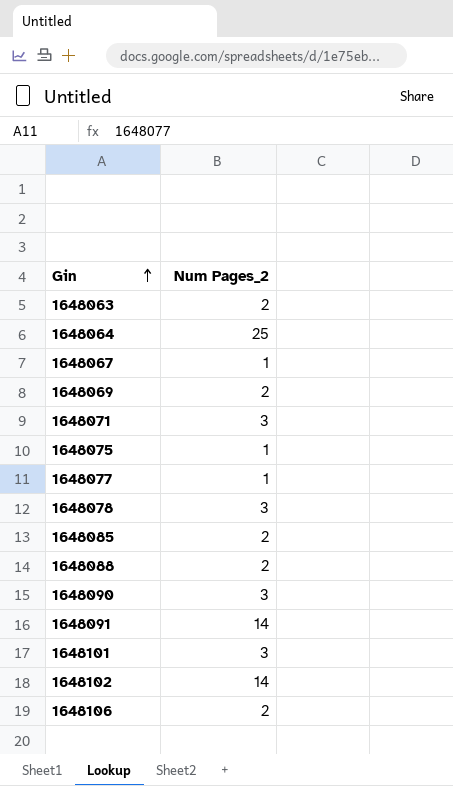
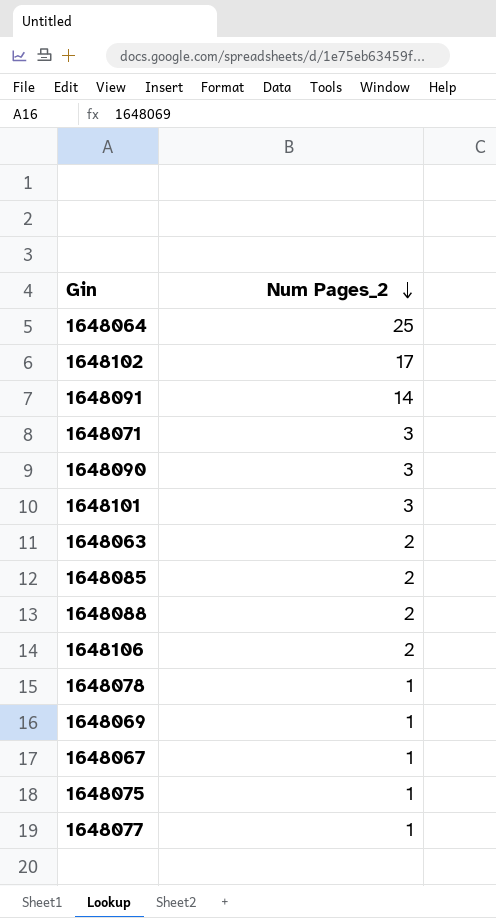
row order: Gin ascending -> Num Pages_2 descending
1648102 | Num Pages_2: 14 -> 17
1648078 | Num Pages_2: 3 -> 1
1648069 | Num Pages_2: 2 -> 1

